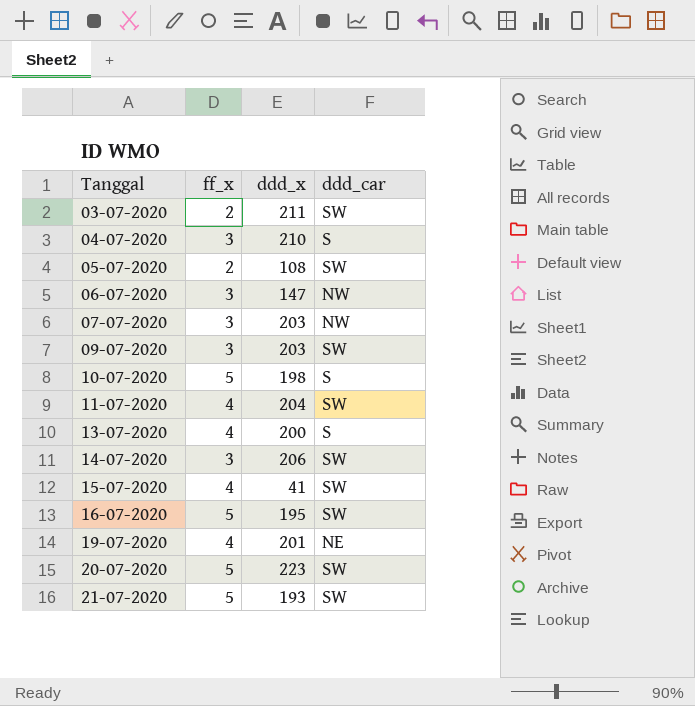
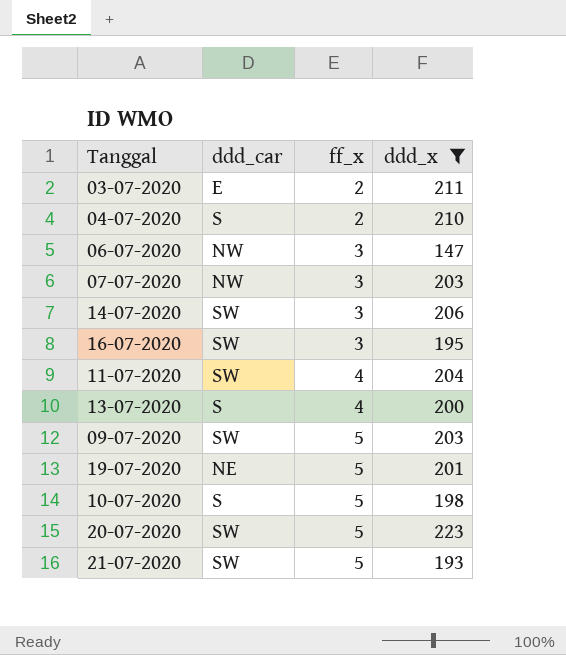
filter: none -> ddd_x >= 147
row order: Tanggal ascending -> ff_x ascending
column ddd_car | position: 4 -> 2
03-07-2020 | ddd_car: SW -> E
04-07-2020 | ff_x: 3 -> 2
16-07-2020 | ff_x: 5 -> 3
09-07-2020 | ff_x: 3 -> 5
19-07-2020 | ff_x: 4 -> 5

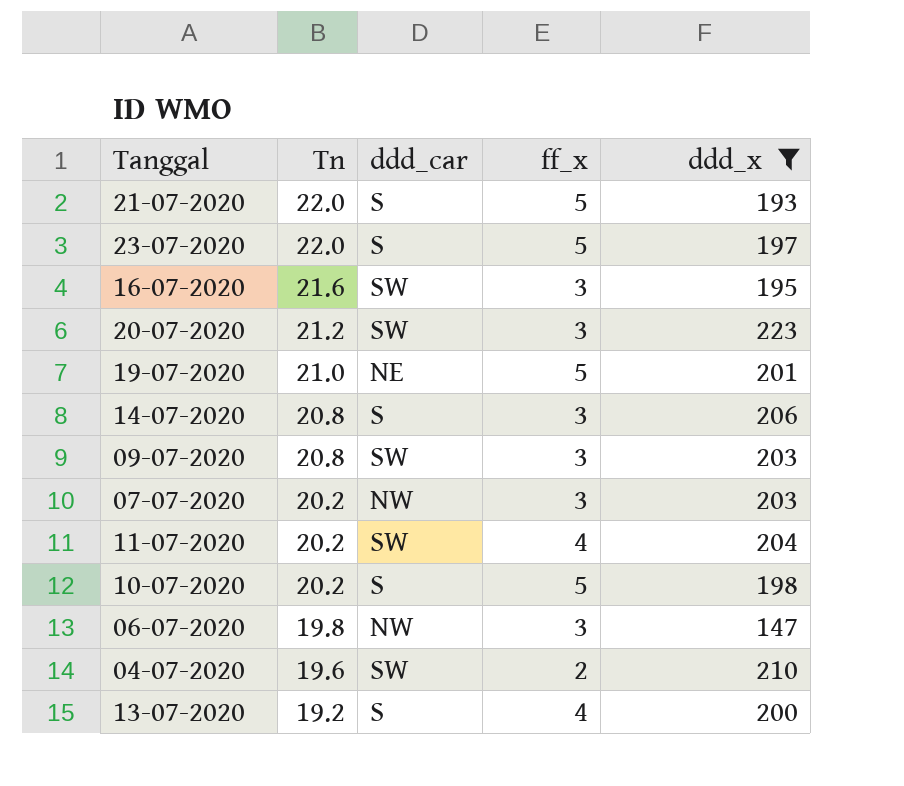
row order: ff_x ascending -> Tn descending
column Tn | position: none -> 2
row 03-07-2020: E | 2 | 211 -> none
21-07-2020 | ddd_car: SW -> S
row 23-07-2020: none -> 22.0 | S | 5 | 197
20-07-2020 | ff_x: 5 -> 3
14-07-2020 | ddd_car: SW -> S
09-07-2020 | ff_x: 5 -> 3
04-07-2020 | ddd_car: S -> SW

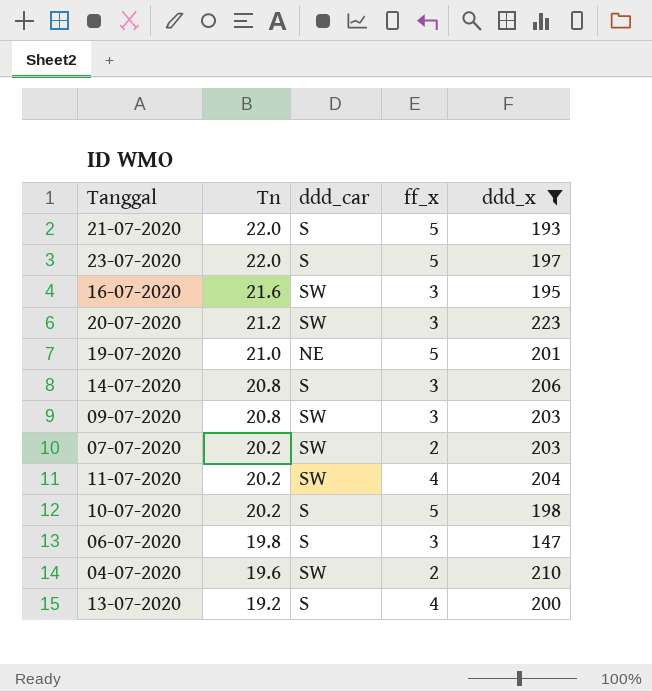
07-07-2020 | ddd_car: NW -> SW
07-07-2020 | ff_x: 3 -> 2
06-07-2020 | ddd_car: NW -> S

